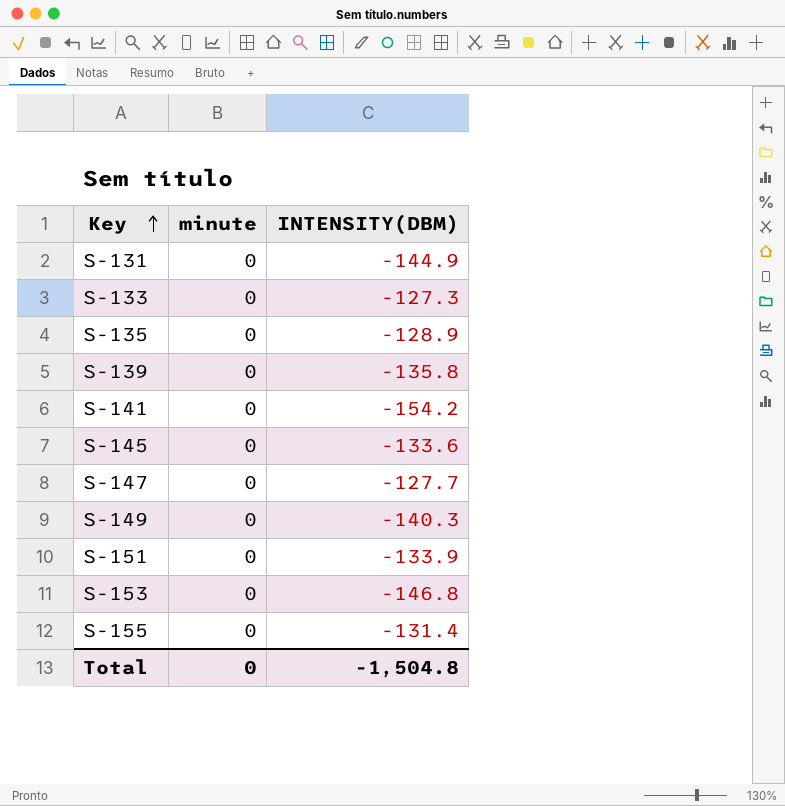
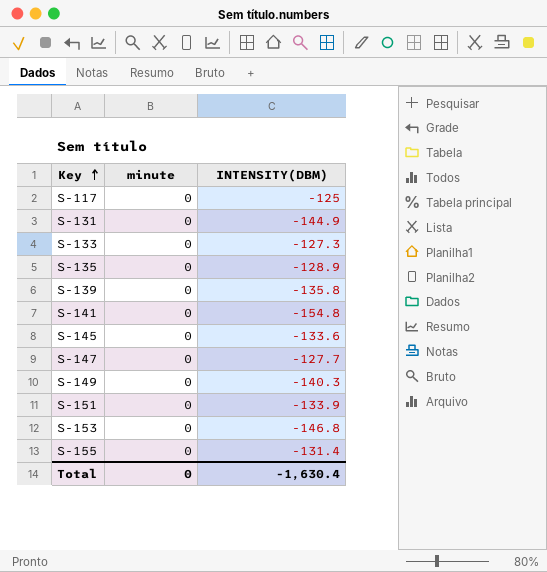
row S-117: none -> 0 | -125
S-141 | INTENSITY(DBM): -154.2 -> -154.8
Total | INTENSITY(DBM): -1,504.8 -> -1,630.4

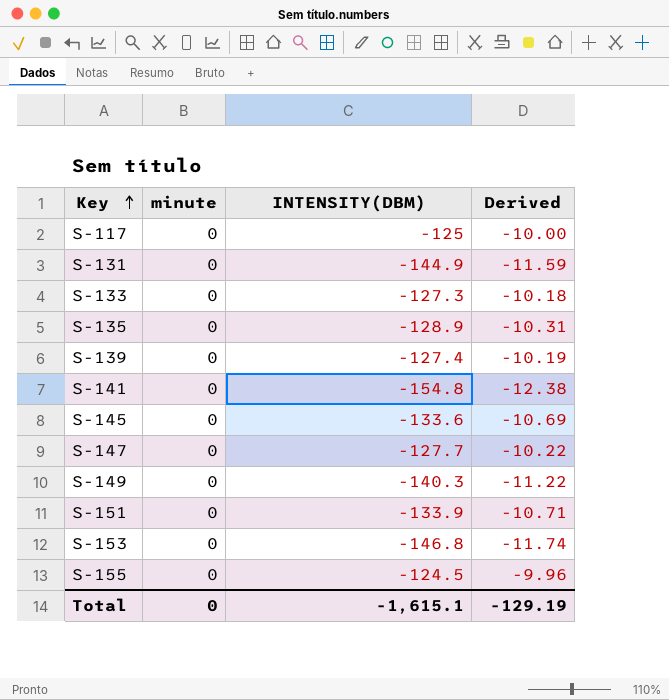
column Derived | formula: none -> [INTENSITY(DBM)] * 0.08
S-139 | INTENSITY(DBM): -135.8 -> -127.4
S-155 | INTENSITY(DBM): -131.4 -> -124.5
Total | INTENSITY(DBM): -1,630.4 -> -1,615.1

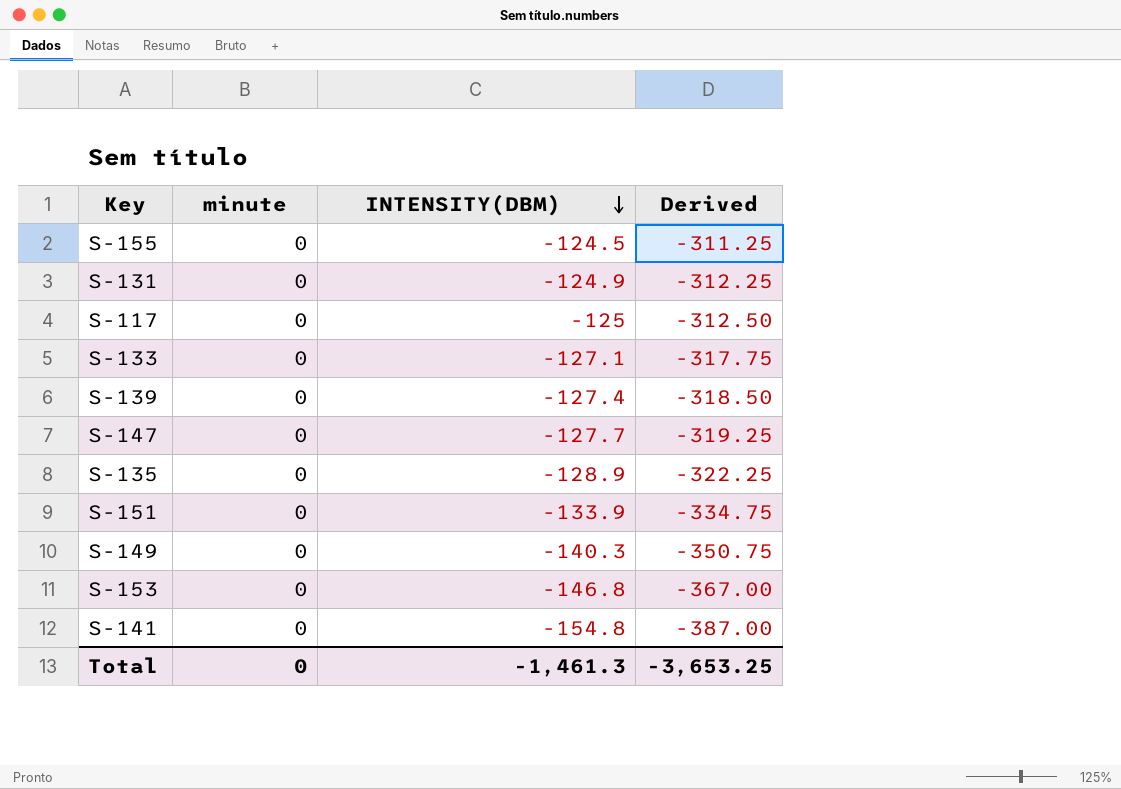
row order: Key ascending -> INTENSITY(DBM) descending
column Derived | formula: [INTENSITY(DBM)] * 0.08 -> [INTENSITY(DBM)] * 2.5
row S-145: 0 | -133.6 | -10.69 -> none
S-131 | INTENSITY(DBM): -144.9 -> -124.9
S-133 | INTENSITY(DBM): -127.3 -> -127.1
Total | INTENSITY(DBM): -1,615.1 -> -1,461.3
Total | Derived: -129.19 -> -3,653.25

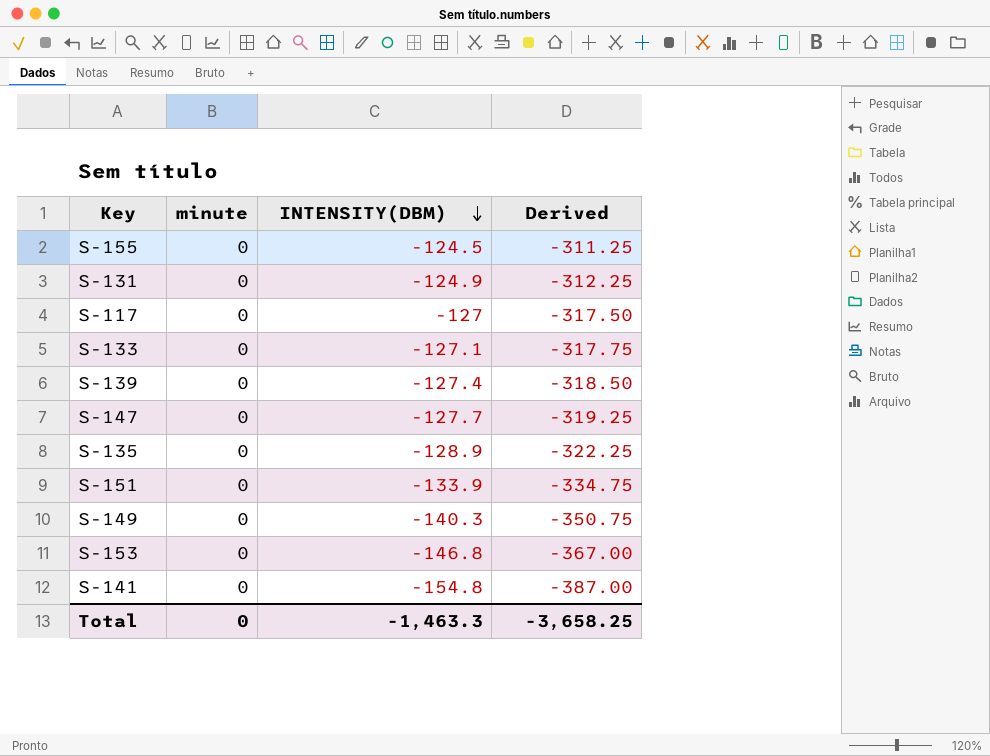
S-117 | INTENSITY(DBM): -125 -> -127
S-117 | Derived: -312.50 -> -317.50
Total | INTENSITY(DBM): -1,461.3 -> -1,463.3
Total | Derived: -3,653.25 -> -3,658.25

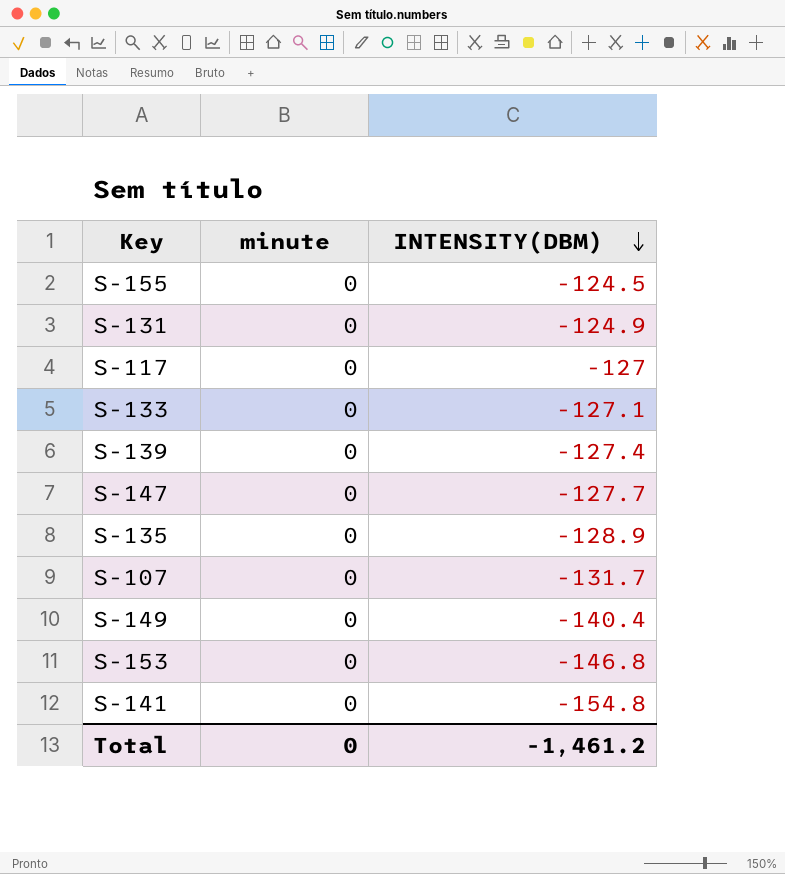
column Derived | formula: [INTENSITY(DBM)] * 2.5 -> none
row S-151: 0 | -133.9 | -334.75 -> none
row S-107: none -> 0 | -131.7
S-149 | INTENSITY(DBM): -140.3 -> -140.4
Total | INTENSITY(DBM): -1,463.3 -> -1,461.2

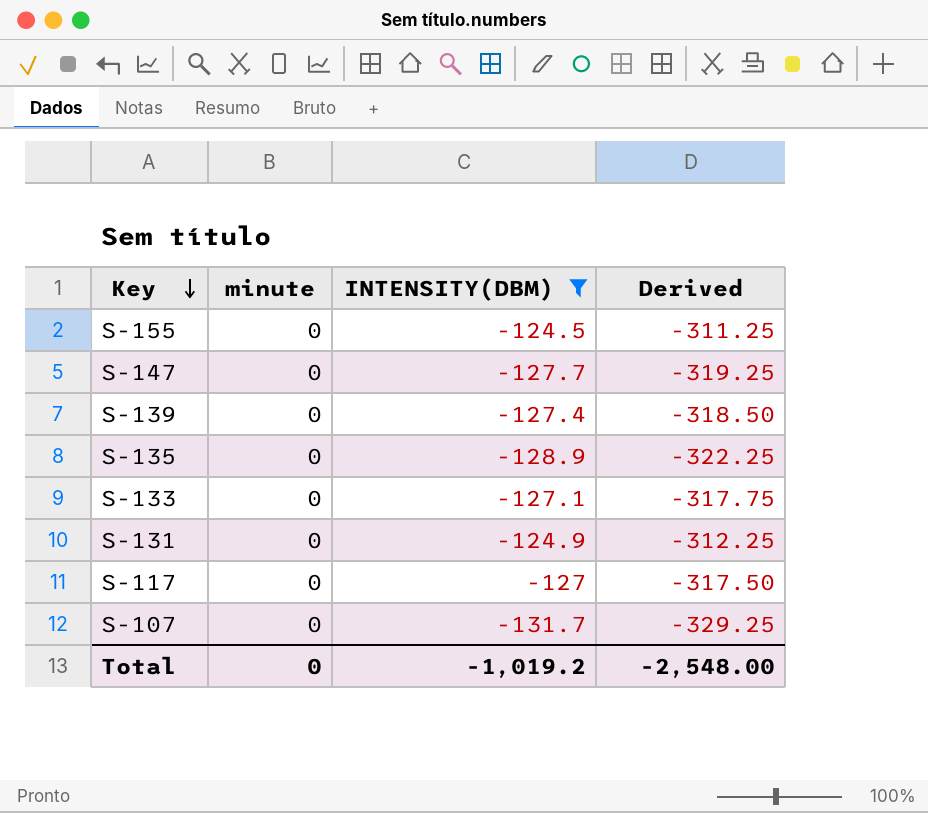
filter: none -> INTENSITY(DBM) >= -131.7
row order: INTENSITY(DBM) descending -> Key descending
column Derived | formula: none -> [INTENSITY(DBM)] * 2.5
Total | INTENSITY(DBM): -1,461.2 -> -1,019.2

